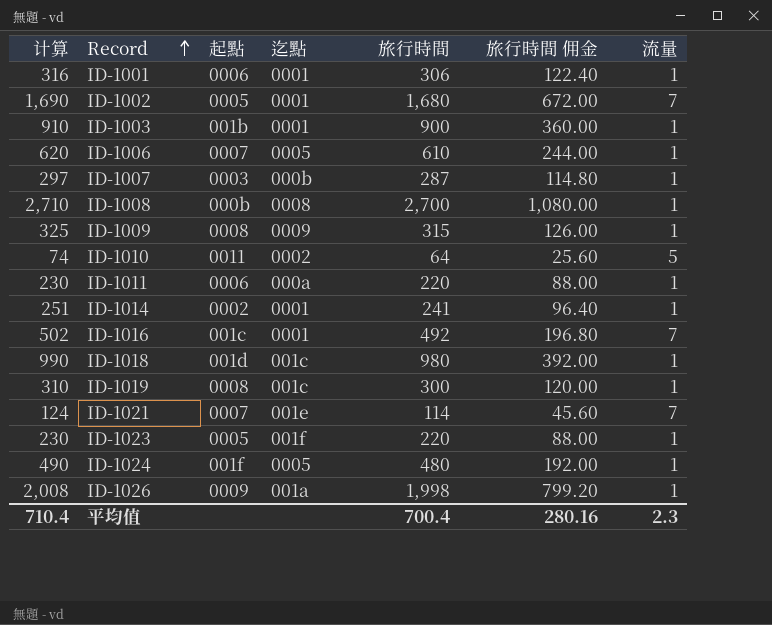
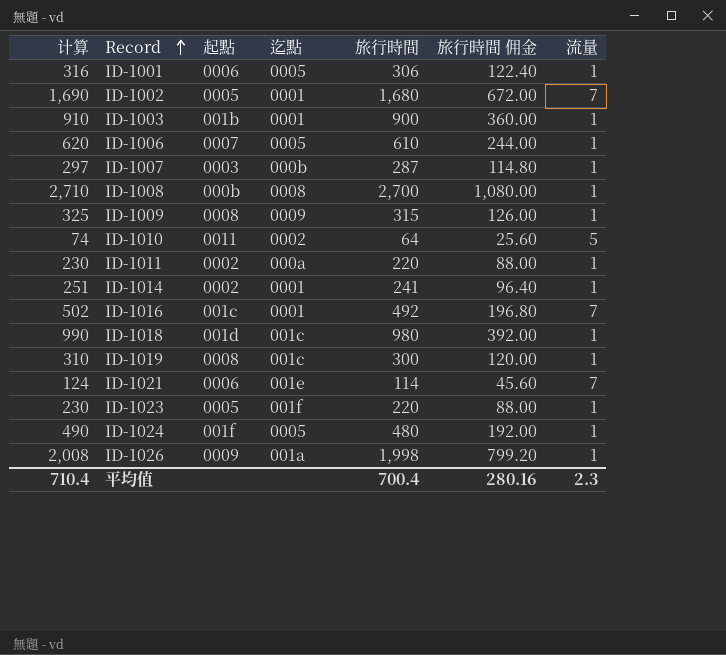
ID-1001 | 迄點: 0001 -> 0005
ID-1011 | 起點: 0006 -> 0002
ID-1021 | 起點: 0007 -> 0006

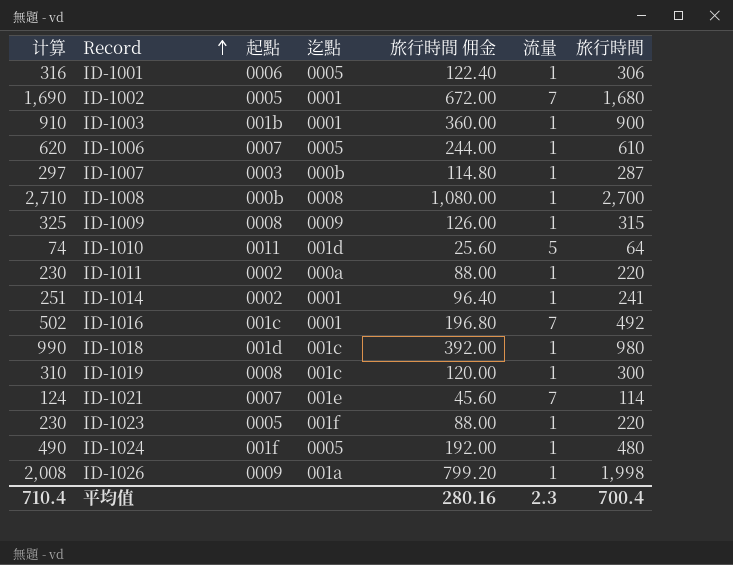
column 旅行時間 | position: 5 -> 7
ID-1010 | 迄點: 0002 -> 001d
ID-1021 | 起點: 0006 -> 0007

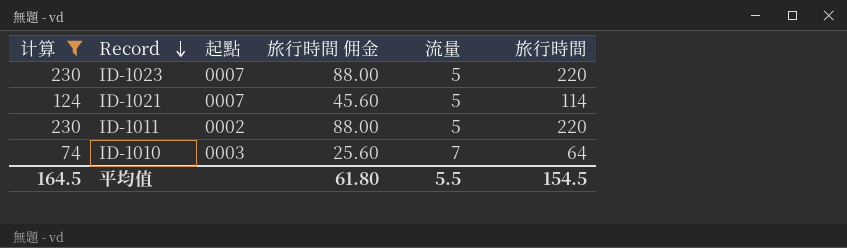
filter: none -> 计算 <= 230
row order: Record ascending -> Record descending
column 迄點 | position: 4 -> none
ID-1023 | 起點: 0005 -> 0007
ID-1023 | 流量: 1 -> 5
ID-1021 | 流量: 7 -> 5
ID-1011 | 流量: 1 -> 5
ID-1010 | 起點: 0011 -> 0003
ID-1010 | 流量: 5 -> 7
平均值 | 计算: 710.4 -> 164.5
平均值 | 旅行時間 佣金: 280.16 -> 61.80
平均值 | 流量: 2.3 -> 5.5
平均值 | 旅行時間: 700.4 -> 154.5

